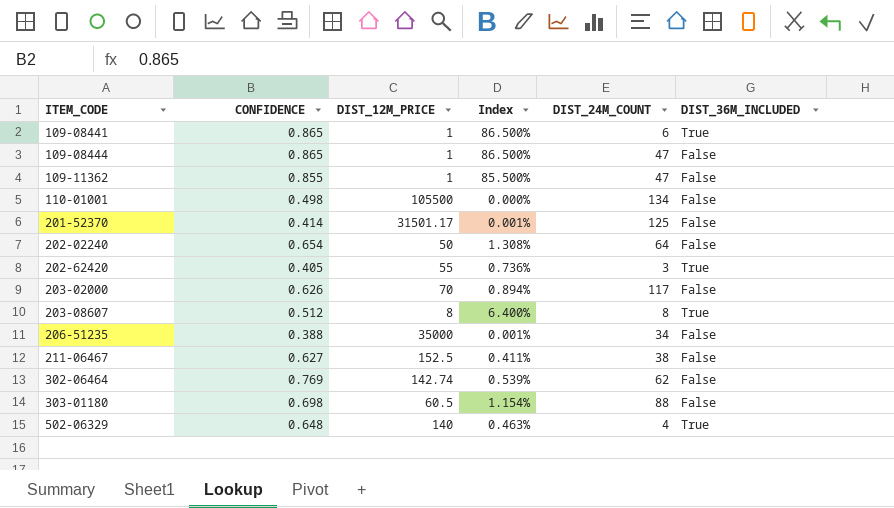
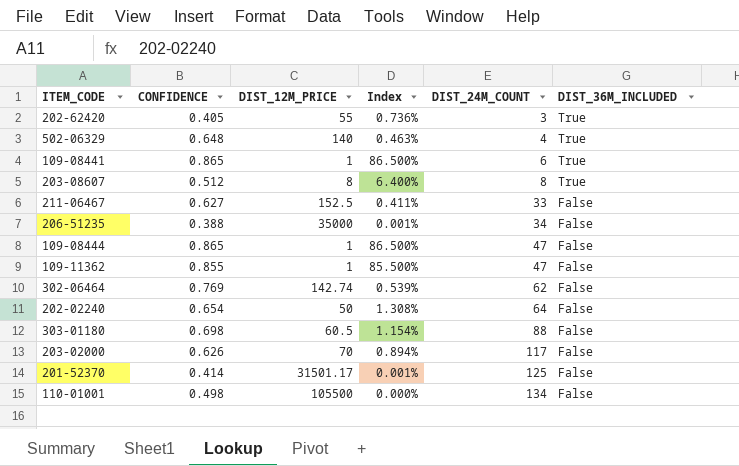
row order: ITEM_CODE ascending -> DIST_24M_COUNT ascending
211-06467 | DIST_24M_COUNT: 38 -> 33

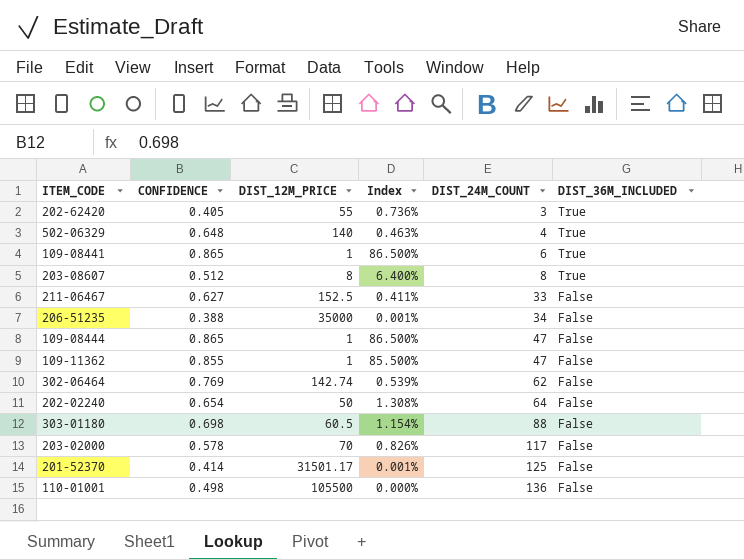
203-02000 | CONFIDENCE: 0.626 -> 0.578
203-02000 | Index: 0.894% -> 0.826%
110-01001 | DIST_24M_COUNT: 134 -> 136

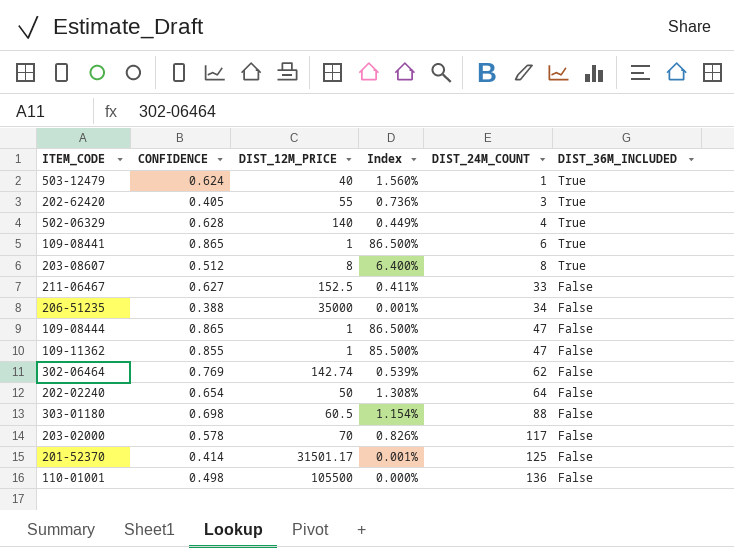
row 503-12479: none -> 0.624 | 40 | 1.560% | 1 | True
502-06329 | CONFIDENCE: 0.648 -> 0.628
502-06329 | Index: 0.463% -> 0.449%

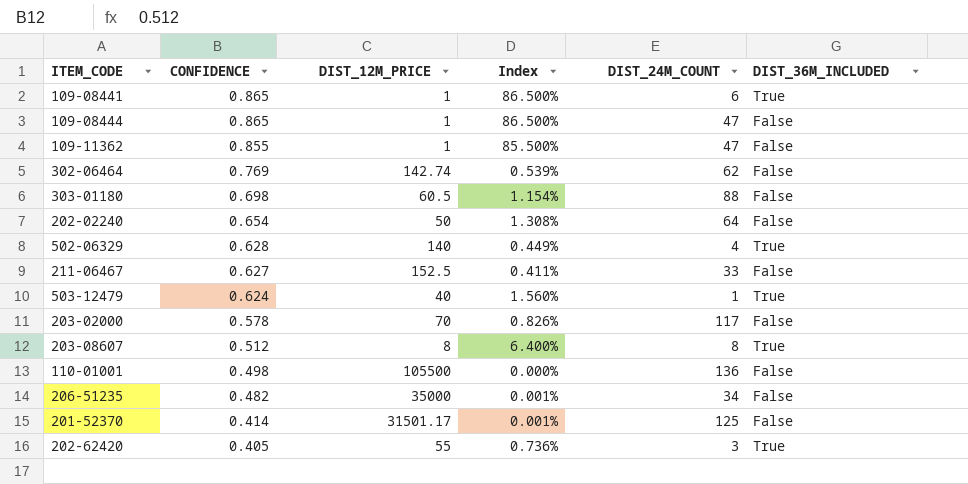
row order: DIST_24M_COUNT ascending -> CONFIDENCE descending
206-51235 | CONFIDENCE: 0.388 -> 0.482

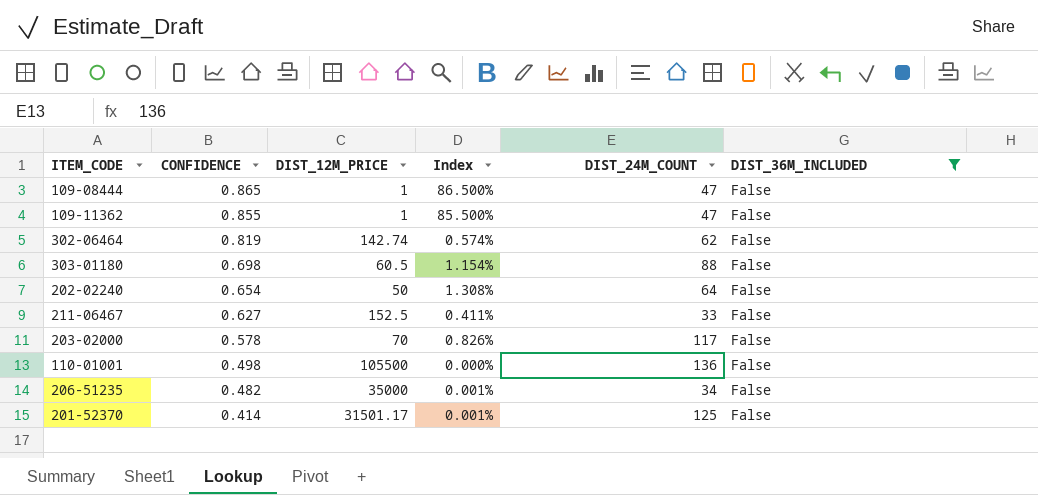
filter: none -> DIST_36M_INCLUDED = False
302-06464 | CONFIDENCE: 0.769 -> 0.819
302-06464 | Index: 0.539% -> 0.574%

